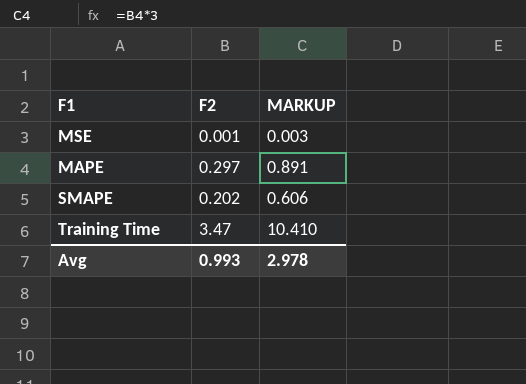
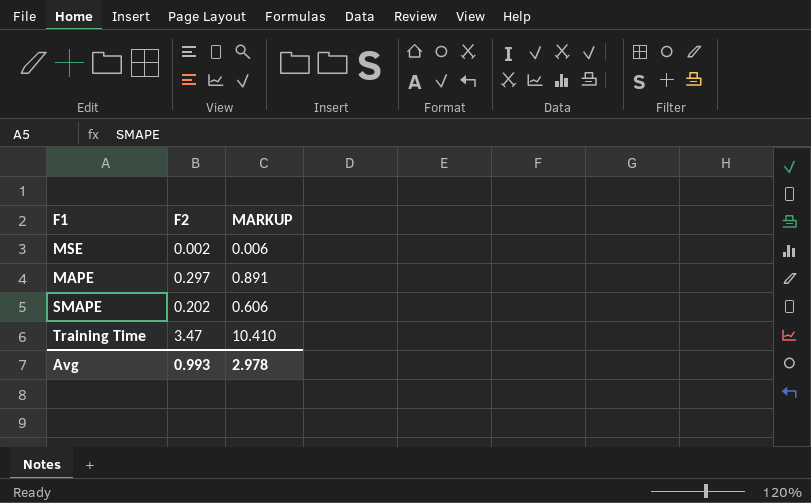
MSE | F2: 0.001 -> 0.002
MSE | MARKUP: 0.003 -> 0.006

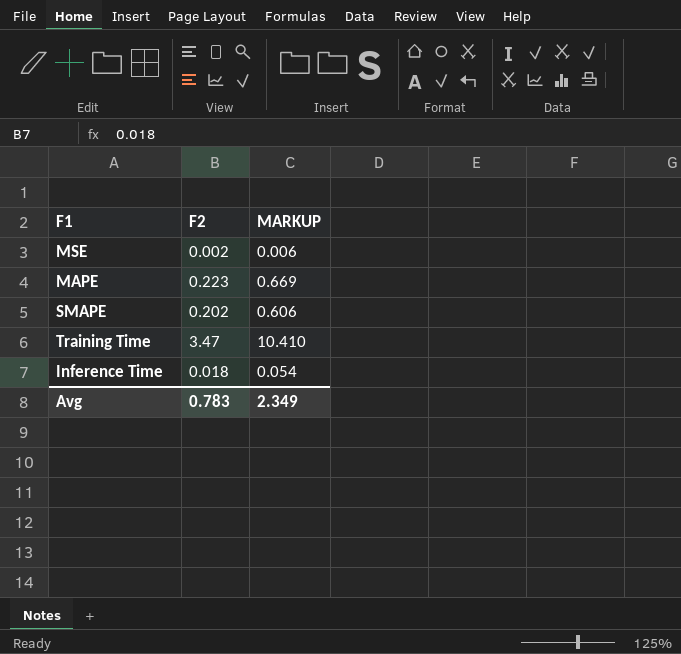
MAPE | F2: 0.297 -> 0.223
MAPE | MARKUP: 0.891 -> 0.669
row Inference Time: none -> 0.018 | 0.054
Avg | F2: 0.993 -> 0.783
Avg | MARKUP: 2.978 -> 2.349

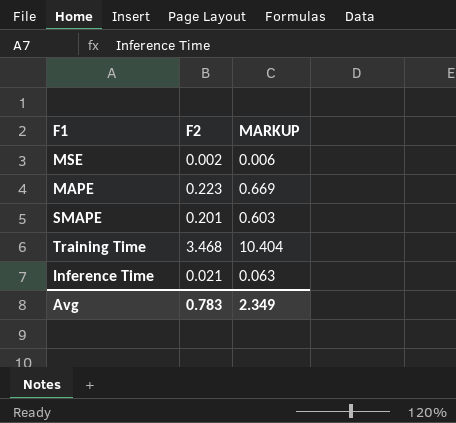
SMAPE | F2: 0.202 -> 0.201
SMAPE | MARKUP: 0.606 -> 0.603
Training Time | F2: 3.47 -> 3.468
Training Time | MARKUP: 10.410 -> 10.404
Inference Time | F2: 0.018 -> 0.021
Inference Time | MARKUP: 0.054 -> 0.063

